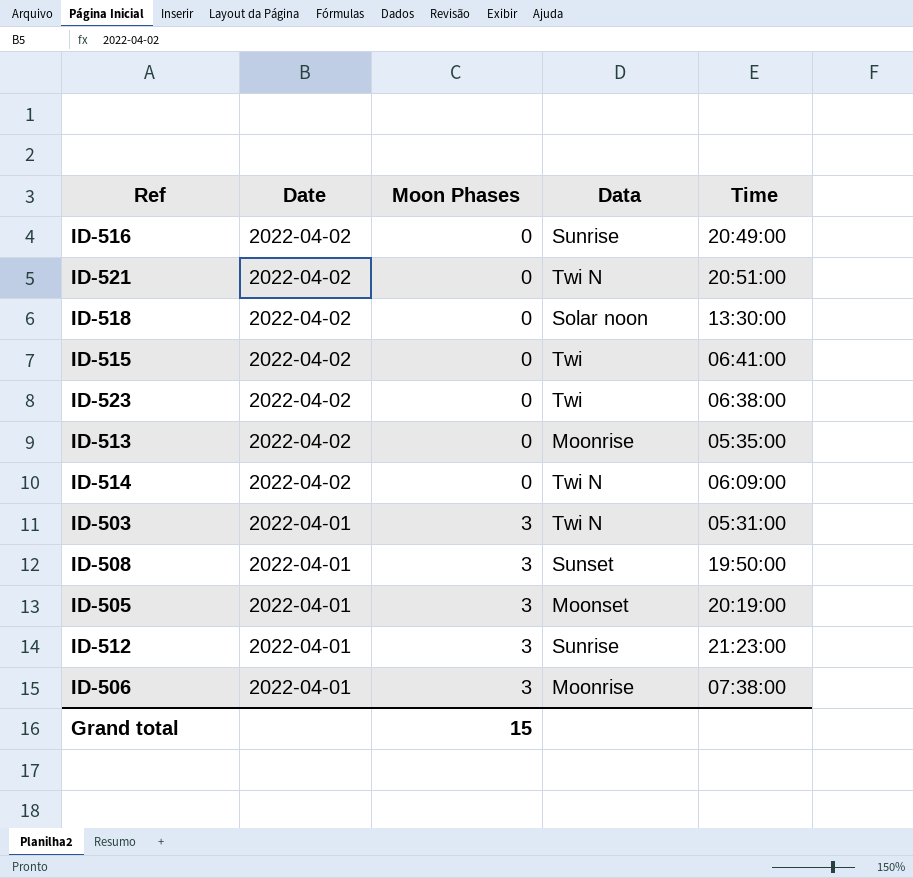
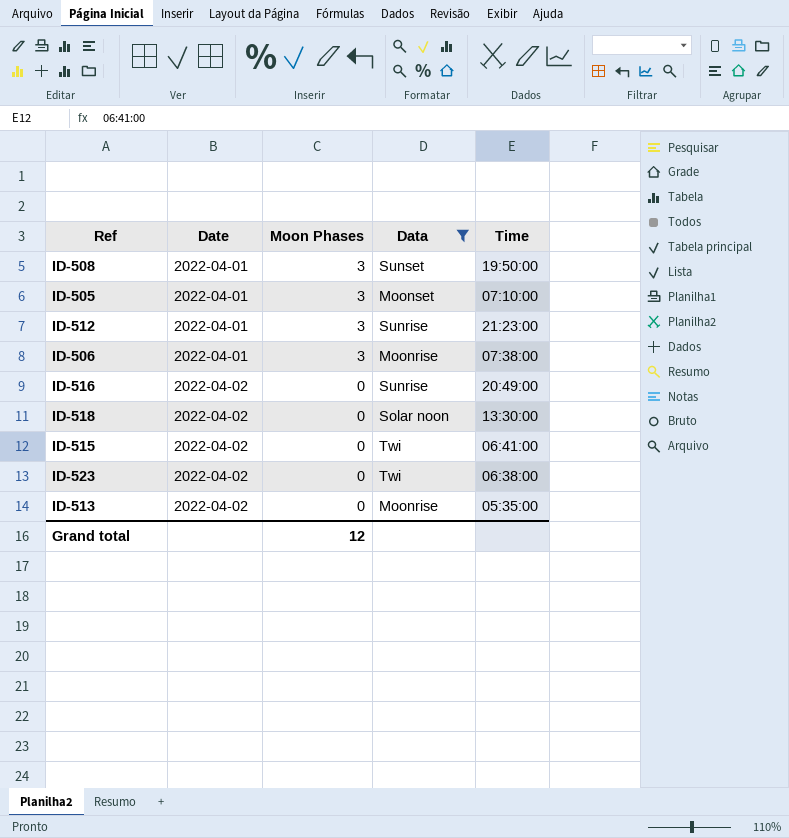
filter: none -> Data != Twi N
row order: Date descending -> Date ascending
ID-505 | Time: 20:19:00 -> 07:10:00
Grand total | Moon Phases: 15 -> 12

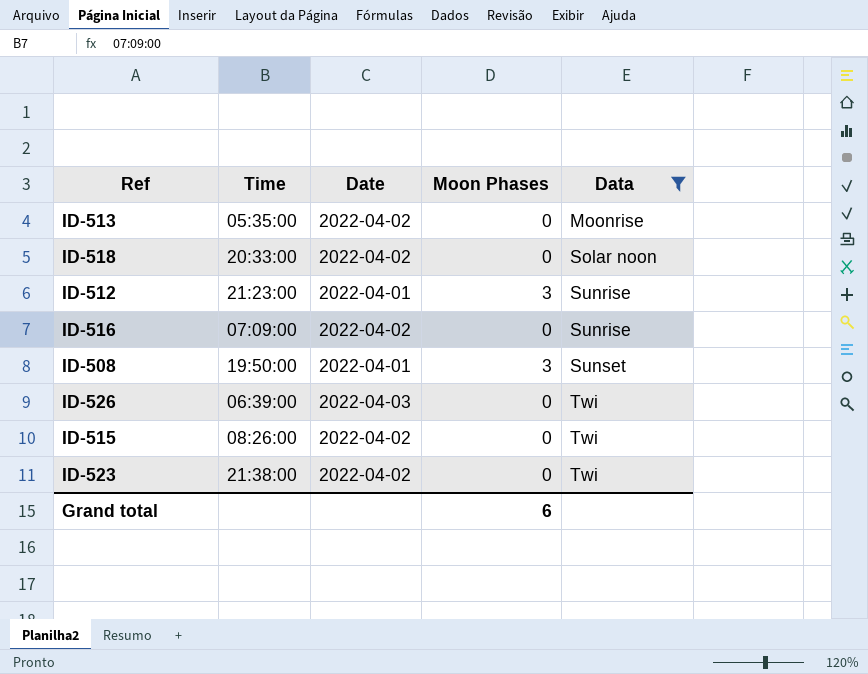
row order: Date ascending -> Data ascending
column Time | position: 5 -> 2
row ID-505: 2022-04-01 | 3 | Moonset | 07:10:00 -> none
row ID-506: 2022-04-01 | 3 | Moonrise | 07:38:00 -> none
ID-518 | Time: 13:30:00 -> 20:33:00
ID-516 | Time: 20:49:00 -> 07:09:00
row ID-526: none -> 06:39:00 | 2022-04-03 | 0 | Twi
ID-515 | Time: 06:41:00 -> 08:26:00
ID-523 | Time: 06:38:00 -> 21:38:00
Grand total | Moon Phases: 12 -> 6

